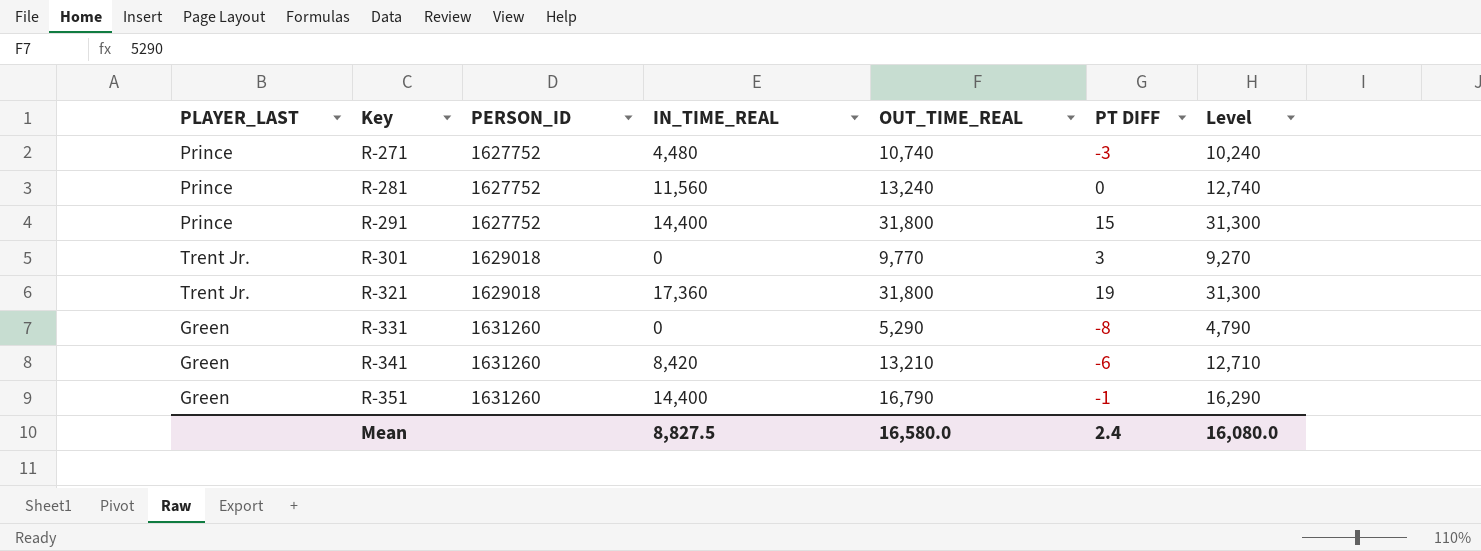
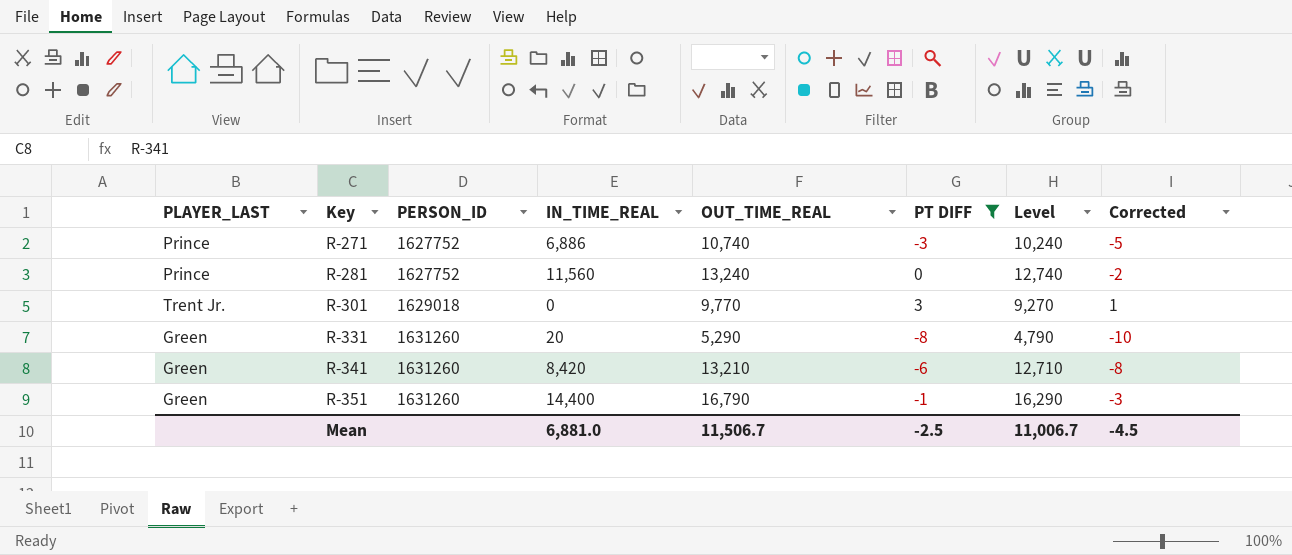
filter: none -> PT DIFF <= 3
column Corrected | formula: none -> [PT DIFF] - 2
R-271 | IN_TIME_REAL: 4,480 -> 6,886
R-331 | IN_TIME_REAL: 0 -> 20
Mean | IN_TIME_REAL: 8,827.5 -> 6,881.0
Mean | OUT_TIME_REAL: 16,580.0 -> 11,506.7
Mean | PT DIFF: 2.4 -> -2.5
Mean | Level: 16,080.0 -> 11,006.7

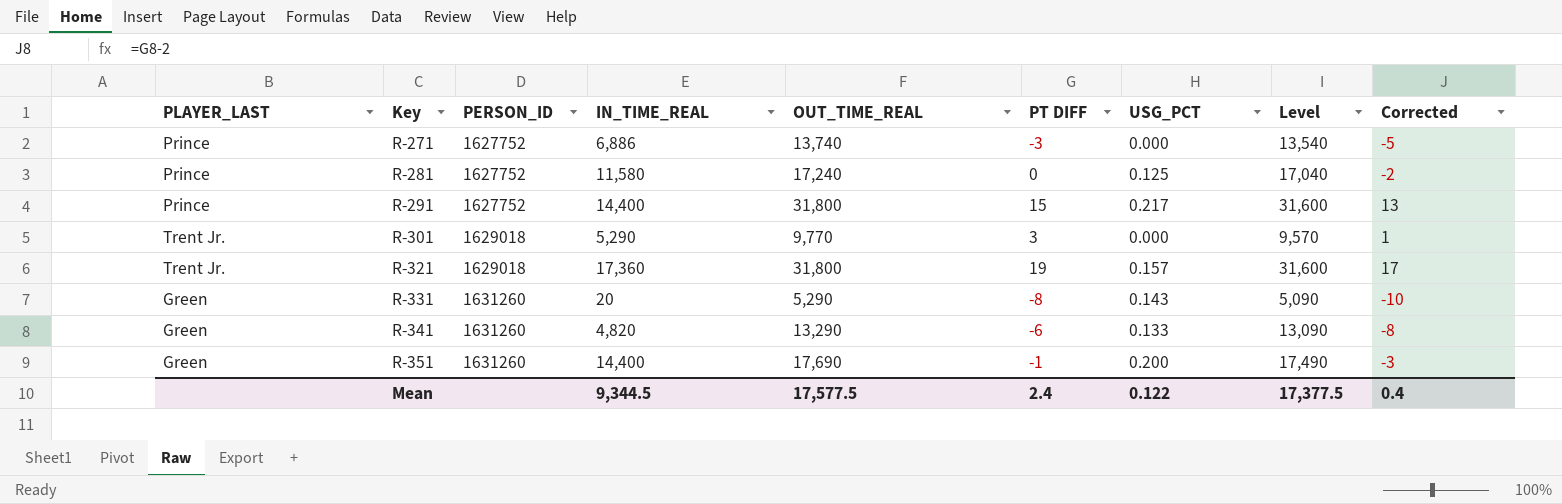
filter: PT DIFF <= 3 -> none
column USG_PCT | position: none -> 7
column Level | formula: [OUT_TIME_REAL] - 500 -> [OUT_TIME_REAL] - 200
R-271 | OUT_TIME_REAL: 10,740 -> 13,740
R-281 | IN_TIME_REAL: 11,560 -> 11,580
R-281 | OUT_TIME_REAL: 13,240 -> 17,240
R-301 | IN_TIME_REAL: 0 -> 5,290
R-341 | IN_TIME_REAL: 8,420 -> 4,820
R-341 | OUT_TIME_REAL: 13,210 -> 13,290
R-351 | OUT_TIME_REAL: 16,790 -> 17,690
Mean | IN_TIME_REAL: 6,881.0 -> 9,344.5
Mean | OUT_TIME_REAL: 11,506.7 -> 17,577.5
Mean | PT DIFF: -2.5 -> 2.4
Mean | Level: 11,006.7 -> 17,377.5
Mean | Corrected: -4.5 -> 0.4

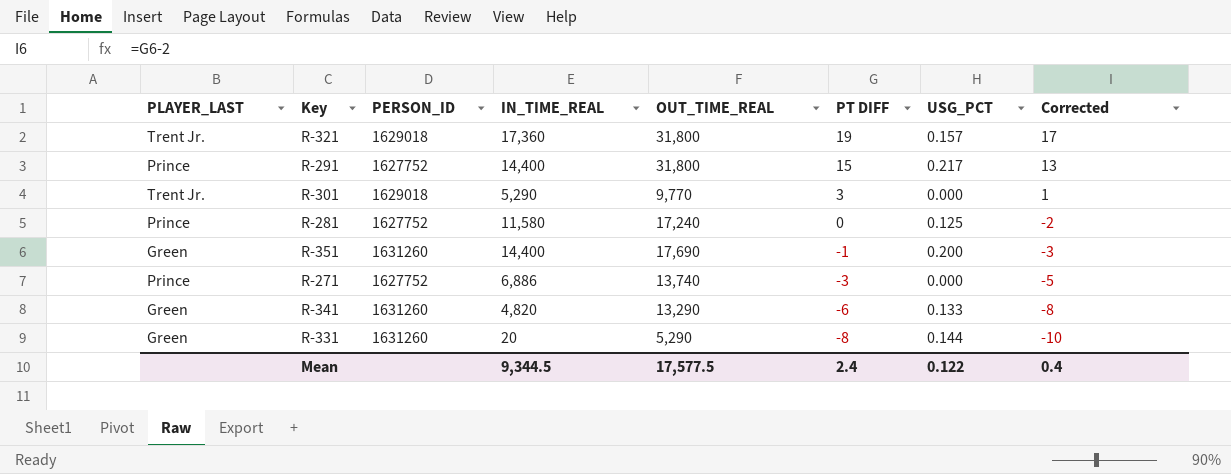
row order: Key ascending -> PT DIFF descending
column Level | formula: [OUT_TIME_REAL] - 200 -> none
R-331 | USG_PCT: 0.143 -> 0.144

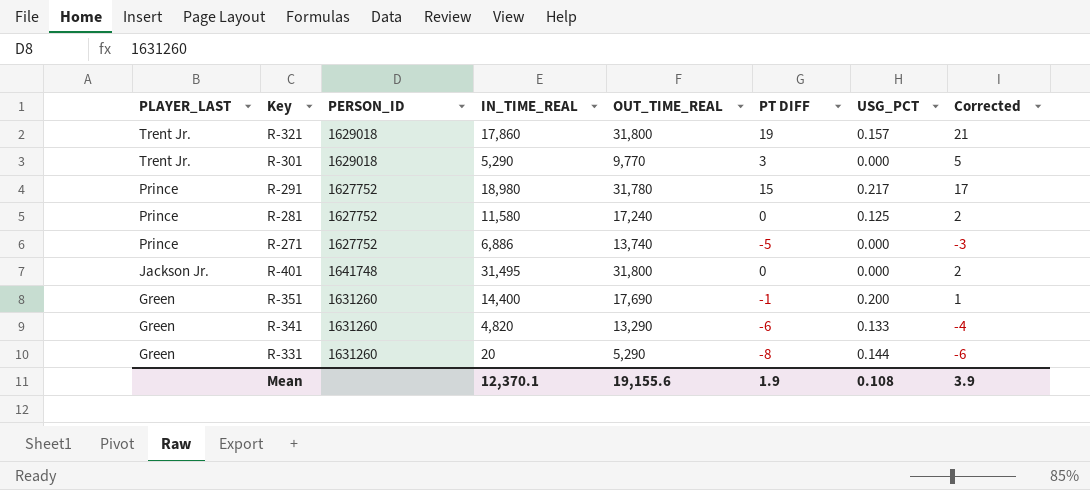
row order: PT DIFF descending -> PLAYER_LAST descending
column Corrected | formula: [PT DIFF] - 2 -> [PT DIFF] + 2
R-321 | IN_TIME_REAL: 17,360 -> 17,860
R-291 | IN_TIME_REAL: 14,400 -> 18,980
R-291 | OUT_TIME_REAL: 31,800 -> 31,780
R-271 | PT DIFF: -3 -> -5
row R-401: none -> Jackson Jr. | 1641748 | 31,495 | 31,800 | 0 | 0.000 | 2
Mean | IN_TIME_REAL: 9,344.5 -> 12,370.1
Mean | OUT_TIME_REAL: 17,577.5 -> 19,155.6
Mean | PT DIFF: 2.4 -> 1.9
Mean | USG_PCT: 0.122 -> 0.108
Mean | Corrected: 0.4 -> 3.9

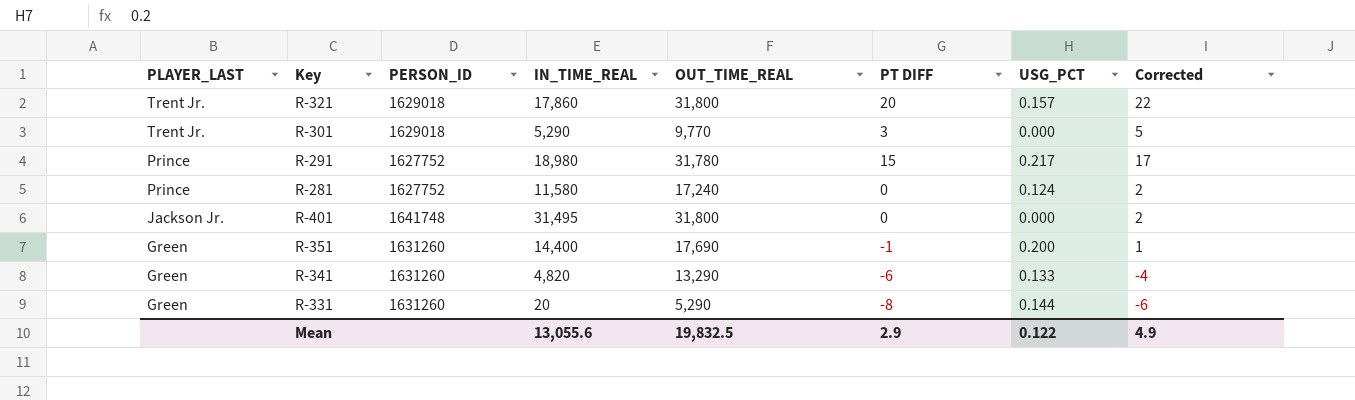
row R-271: Prince | 1627752 | 6,886 | 13,740 | -5 | 0.000 | -3 -> none
R-321 | PT DIFF: 19 -> 20
R-321 | Corrected: 21 -> 22
R-281 | USG_PCT: 0.125 -> 0.124
Mean | IN_TIME_REAL: 12,370.1 -> 13,055.6
Mean | OUT_TIME_REAL: 19,155.6 -> 19,832.5
Mean | PT DIFF: 1.9 -> 2.9
Mean | USG_PCT: 0.108 -> 0.122
Mean | Corrected: 3.9 -> 4.9

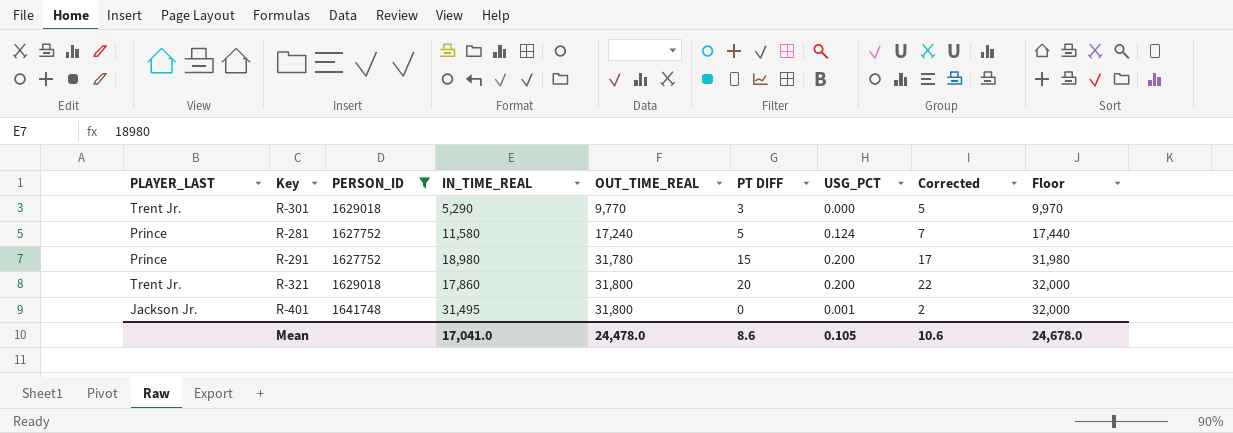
filter: none -> PERSON_ID != 1631260
row order: PLAYER_LAST descending -> OUT_TIME_REAL ascending
column Floor | formula: none -> [OUT_TIME_REAL] + 200
R-281 | PT DIFF: 0 -> 5
R-281 | Corrected: 2 -> 7
R-291 | USG_PCT: 0.217 -> 0.200
R-321 | USG_PCT: 0.157 -> 0.200
R-401 | USG_PCT: 0.000 -> 0.001
Mean | IN_TIME_REAL: 13,055.6 -> 17,041.0
Mean | OUT_TIME_REAL: 19,832.5 -> 24,478.0
Mean | PT DIFF: 2.9 -> 8.6
Mean | USG_PCT: 0.122 -> 0.105
Mean | Corrected: 4.9 -> 10.6

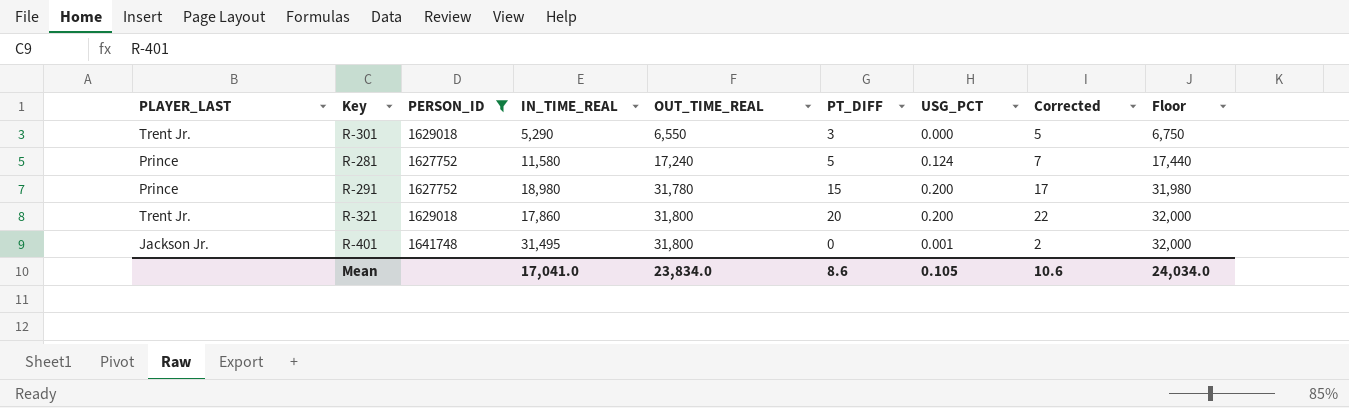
column name: PT DIFF -> PT_DIFF
R-301 | OUT_TIME_REAL: 9,770 -> 6,550
R-301 | Floor: 9,970 -> 6,750
Mean | OUT_TIME_REAL: 24,478.0 -> 23,834.0
Mean | Floor: 24,678.0 -> 24,034.0

